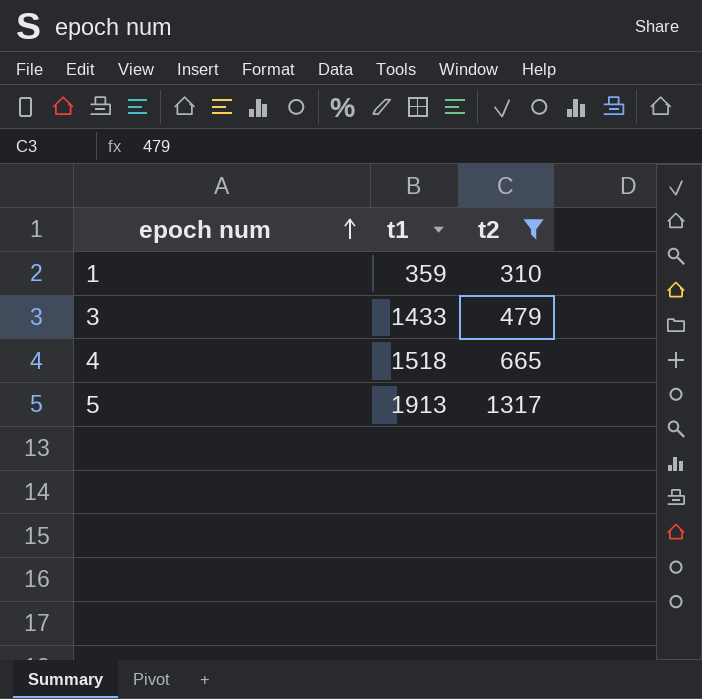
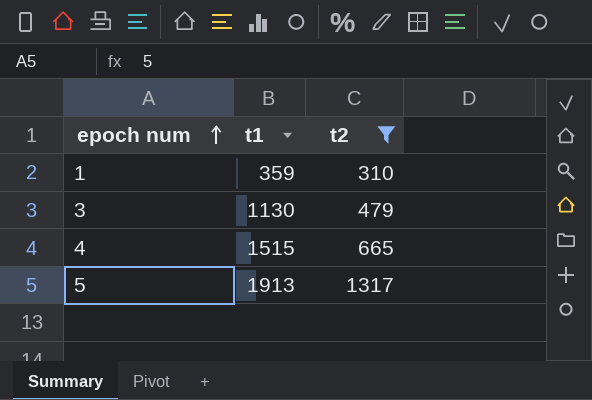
3 | t1: 1433 -> 1130
4 | t1: 1518 -> 1515

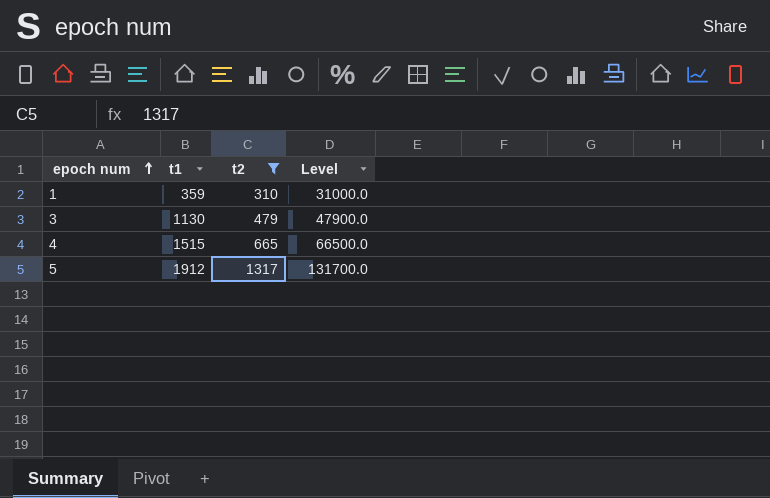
column Level | formula: none -> [t2] * 100
5 | t1: 1913 -> 1912

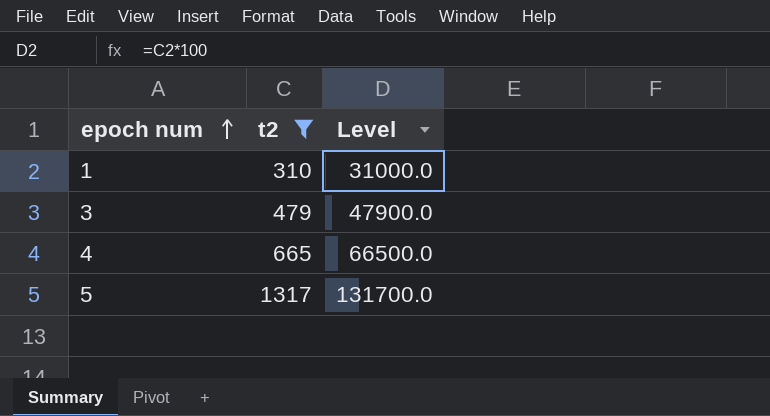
column t1 | position: 2 -> none

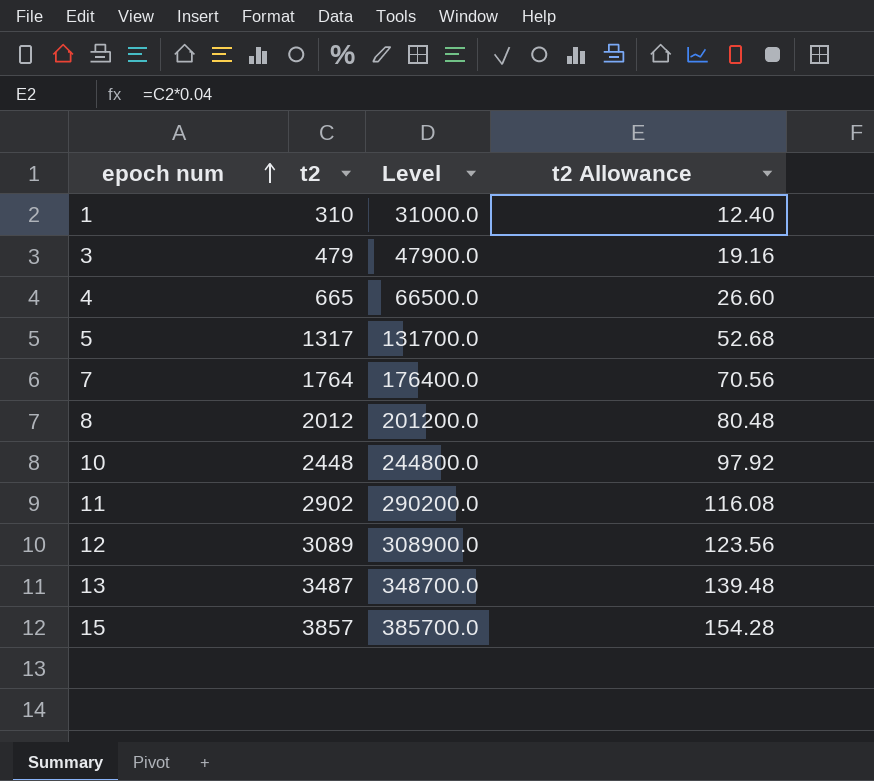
filter: t2 <= 1317 -> none
column t2 Allowance | formula: none -> [t2] * 0.04

